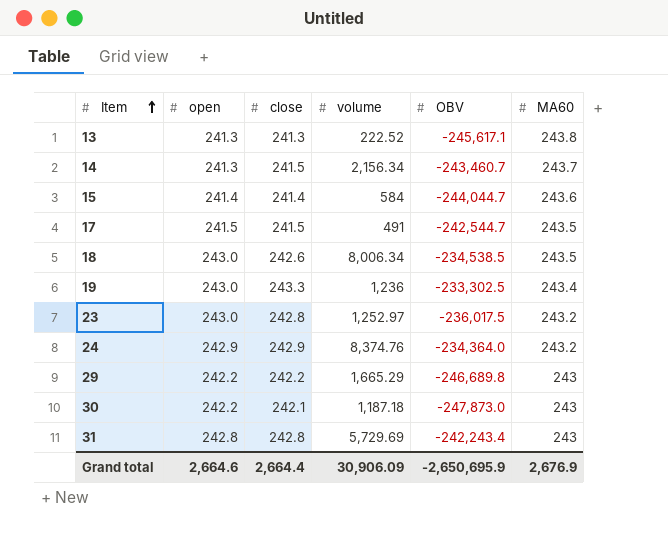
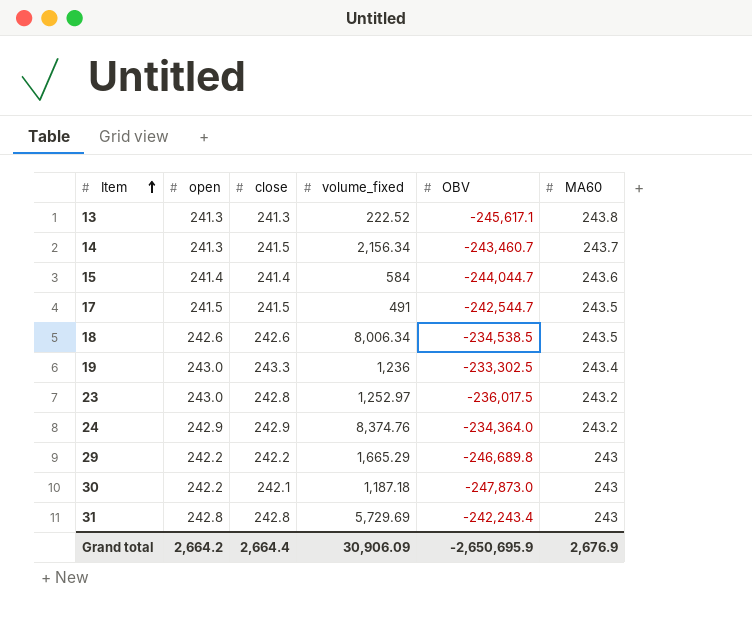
column name: volume -> volume_fixed
18 | open: 243.0 -> 242.6
Grand total | open: 2,664.6 -> 2,664.2

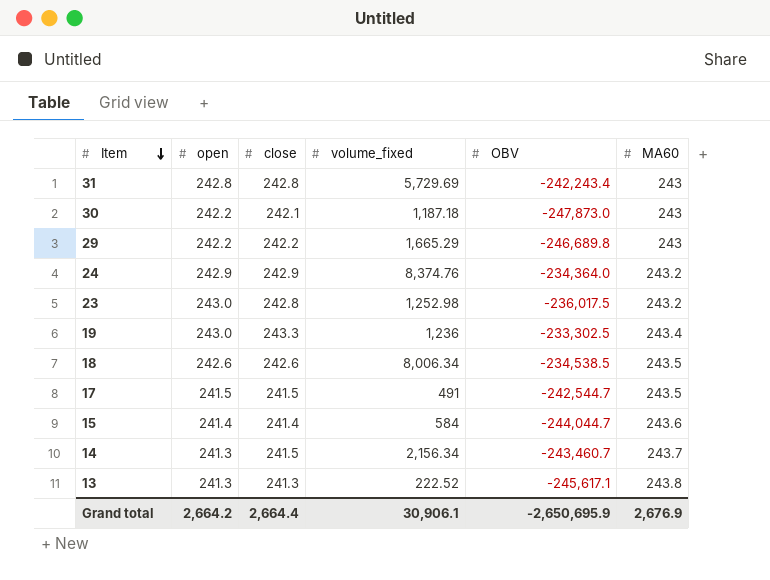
row order: Item ascending -> Item descending
23 | volume_fixed: 1,252.97 -> 1,252.98
Grand total | volume_fixed: 30,906.09 -> 30,906.1

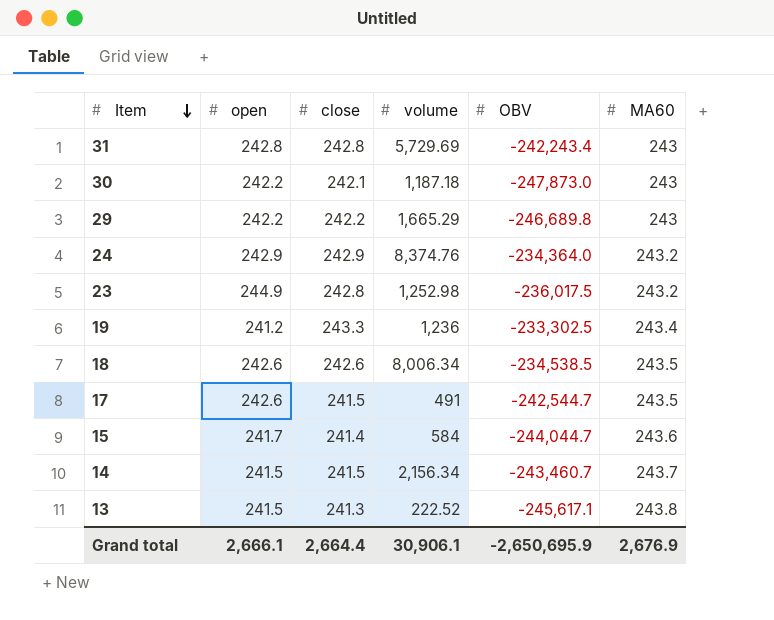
column name: volume_fixed -> volume
23 | open: 243.0 -> 244.9
19 | open: 243.0 -> 241.2
17 | open: 241.5 -> 242.6
15 | open: 241.4 -> 241.7
14 | open: 241.3 -> 241.5
13 | open: 241.3 -> 241.5
Grand total | open: 2,664.2 -> 2,666.1

